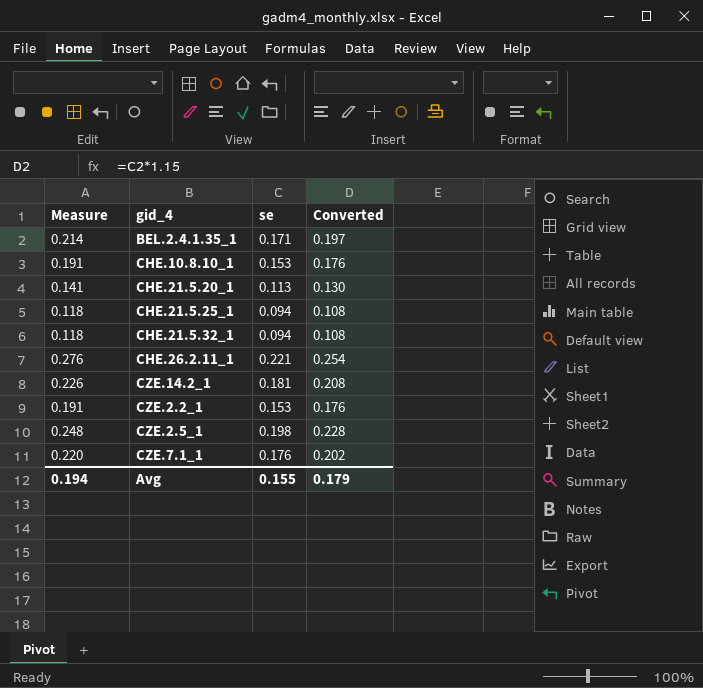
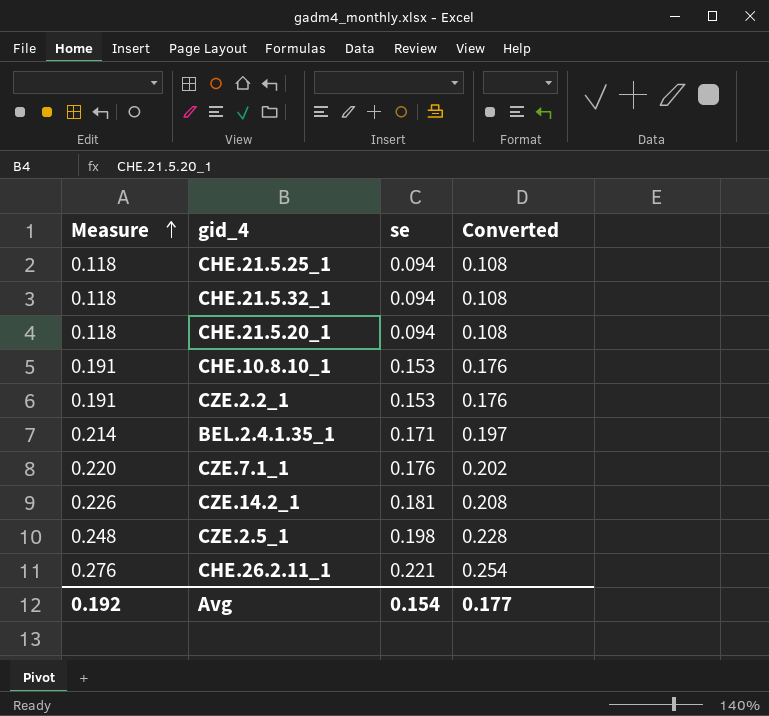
row order: none -> Measure ascending
CHE.21.5.20_1 | Measure: 0.141 -> 0.118
CHE.21.5.20_1 | se: 0.113 -> 0.094
CHE.21.5.20_1 | Converted: 0.130 -> 0.108
Avg | Measure: 0.194 -> 0.192
Avg | se: 0.155 -> 0.154
Avg | Converted: 0.179 -> 0.177

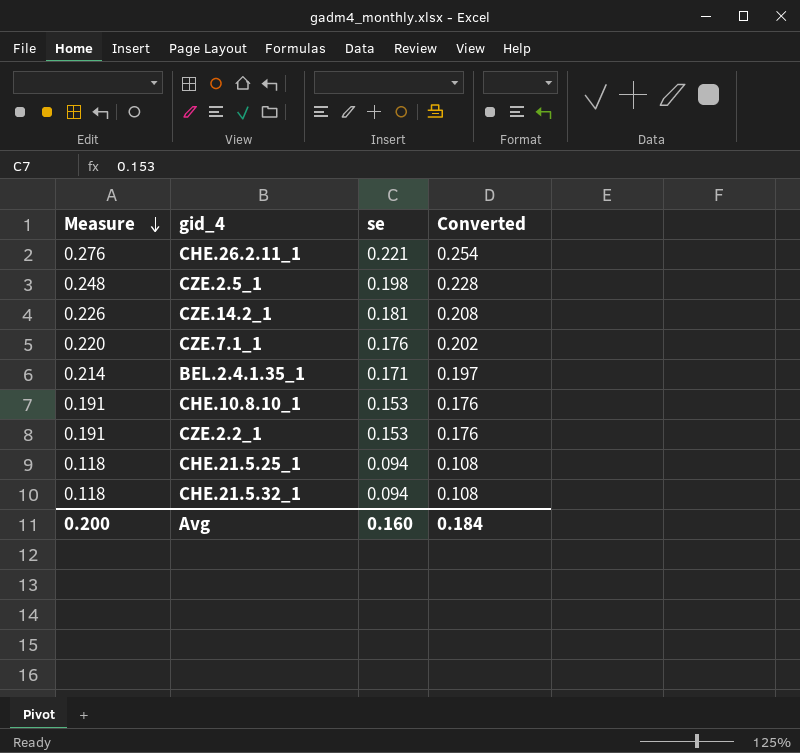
row order: Measure ascending -> Measure descending
row CHE.21.5.20_1: 0.118 | 0.094 | 0.108 -> none
Avg | Measure: 0.192 -> 0.200
Avg | se: 0.154 -> 0.160
Avg | Converted: 0.177 -> 0.184

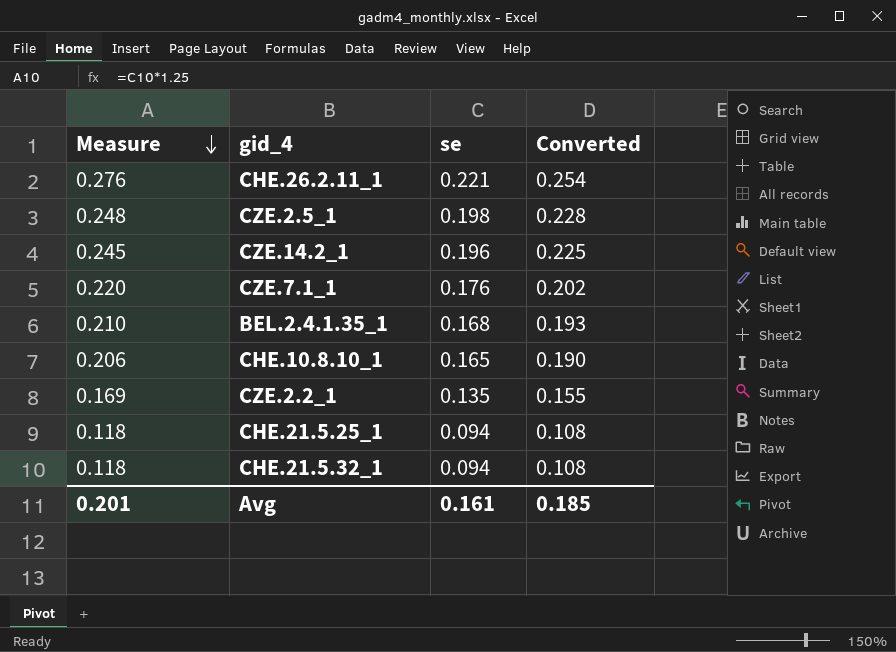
CZE.14.2_1 | Measure: 0.226 -> 0.245
CZE.14.2_1 | se: 0.181 -> 0.196
CZE.14.2_1 | Converted: 0.208 -> 0.225
BEL.2.4.1.35_1 | Measure: 0.214 -> 0.210
BEL.2.4.1.35_1 | se: 0.171 -> 0.168
BEL.2.4.1.35_1 | Converted: 0.197 -> 0.193
CHE.10.8.10_1 | Measure: 0.191 -> 0.206
CHE.10.8.10_1 | se: 0.153 -> 0.165
CHE.10.8.10_1 | Converted: 0.176 -> 0.190
CZE.2.2_1 | Measure: 0.191 -> 0.169
CZE.2.2_1 | se: 0.153 -> 0.135
CZE.2.2_1 | Converted: 0.176 -> 0.155
Avg | Measure: 0.200 -> 0.201
Avg | se: 0.160 -> 0.161
Avg | Converted: 0.184 -> 0.185

